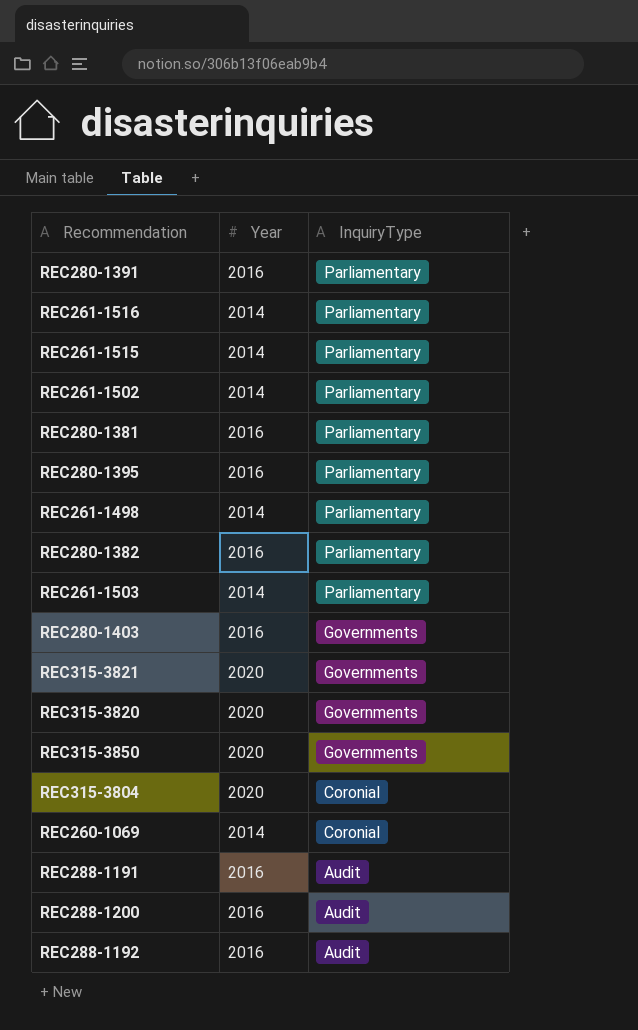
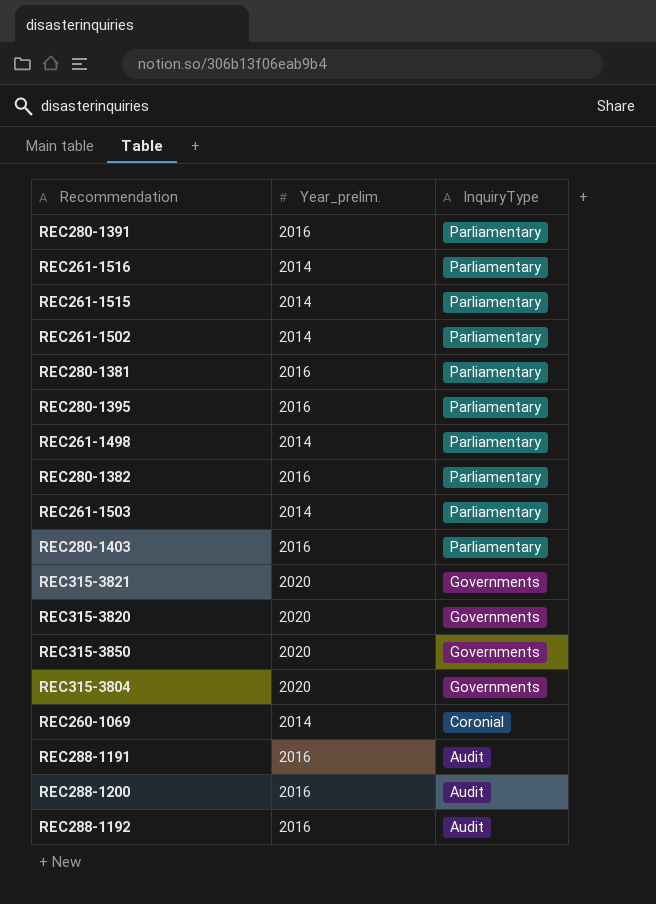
column name: Year -> Year_prelim.
REC280-1403 | InquiryType: Governments -> Parliamentary
REC315-3804 | InquiryType: Coronial -> Governments

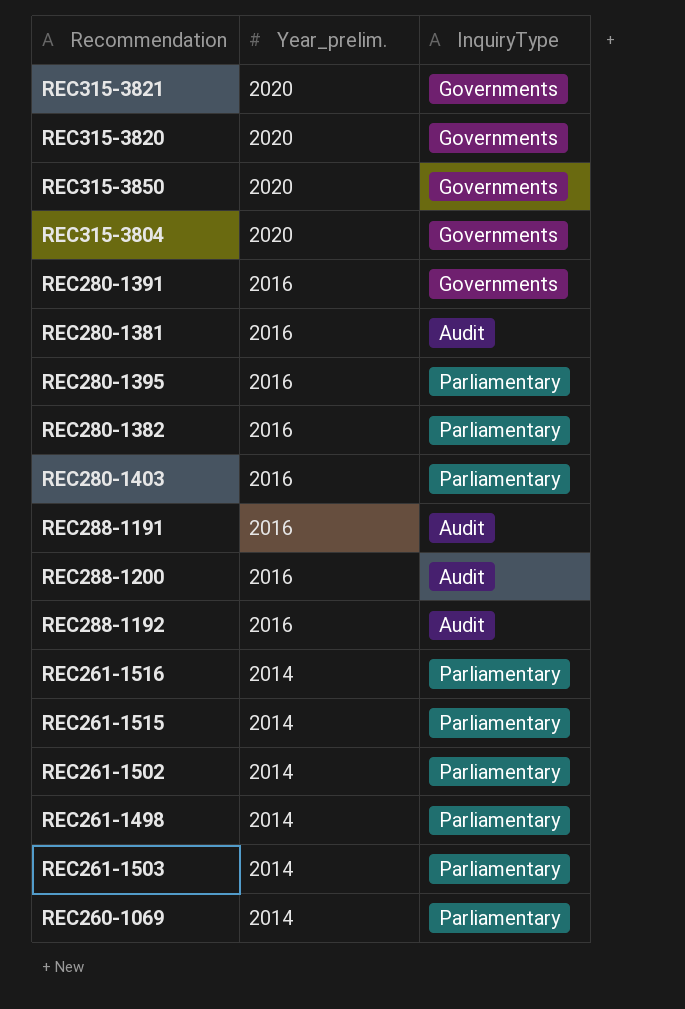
row order: InquiryType descending -> Year_prelim. descending
REC280-1391 | InquiryType: Parliamentary -> Governments
REC280-1381 | InquiryType: Parliamentary -> Audit
REC260-1069 | InquiryType: Coronial -> Parliamentary

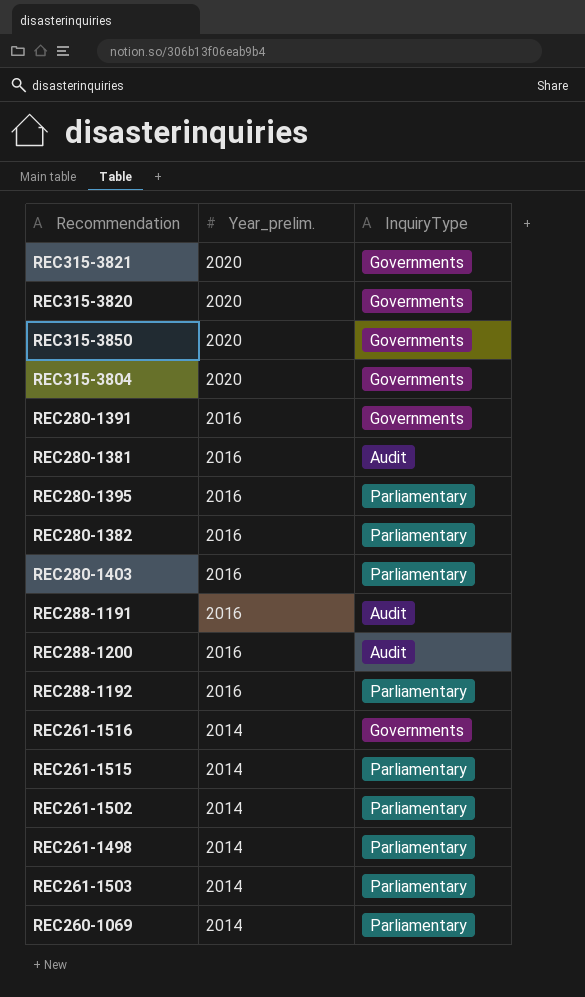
REC288-1192 | InquiryType: Audit -> Parliamentary
REC261-1516 | InquiryType: Parliamentary -> Governments

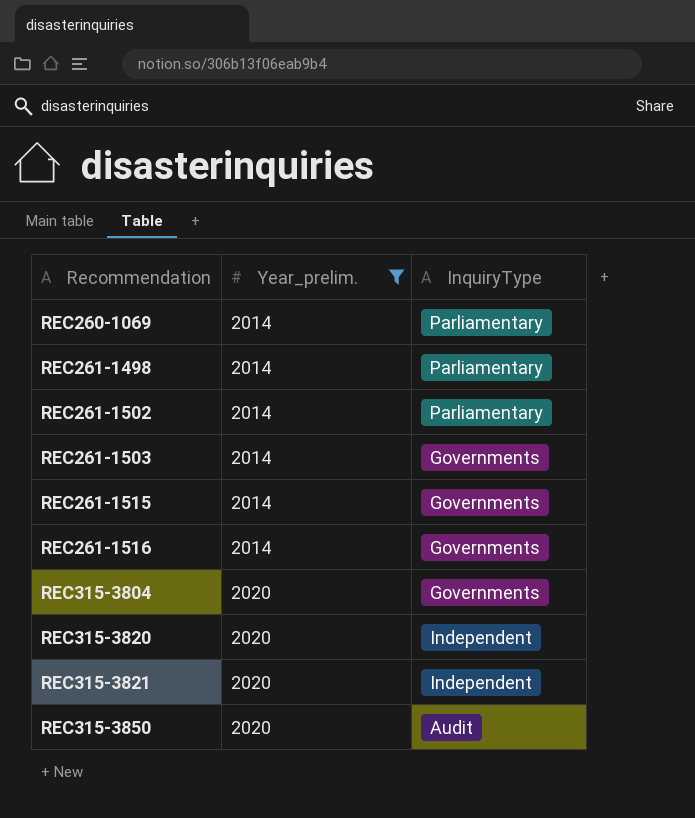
filter: none -> Year_prelim. != 2016
row order: Year_prelim. descending -> Recommendation ascending
REC261-1503 | InquiryType: Parliamentary -> Governments
REC261-1515 | InquiryType: Parliamentary -> Governments
REC315-3820 | InquiryType: Governments -> Independent
REC315-3821 | InquiryType: Governments -> Independent
REC315-3850 | InquiryType: Governments -> Audit

